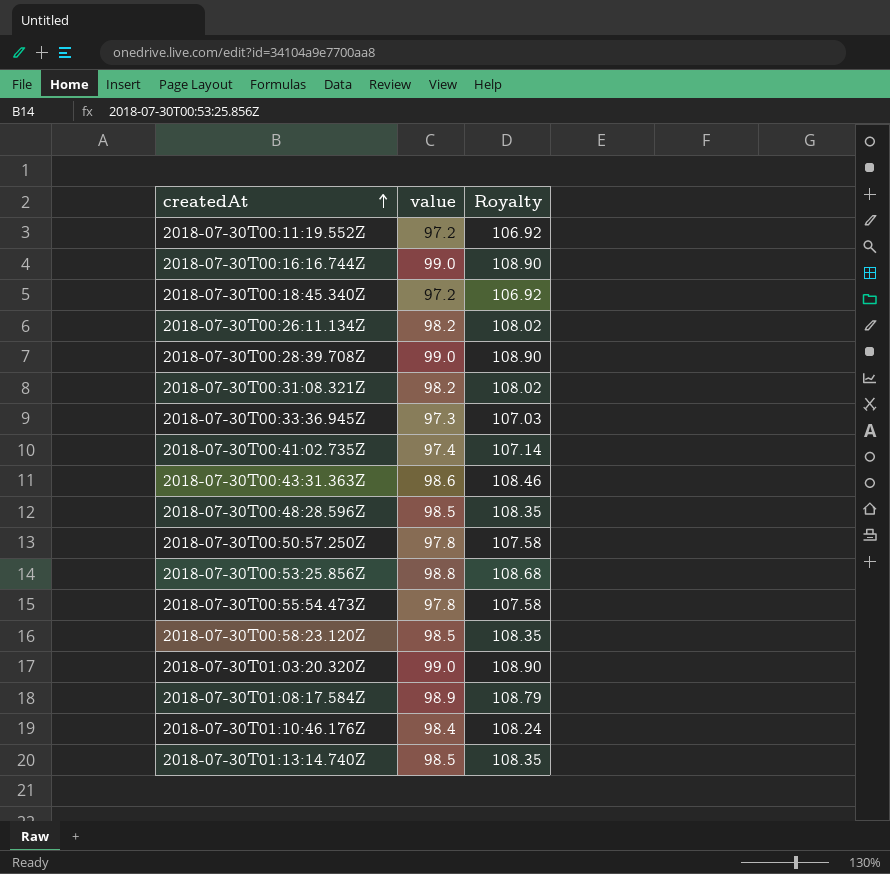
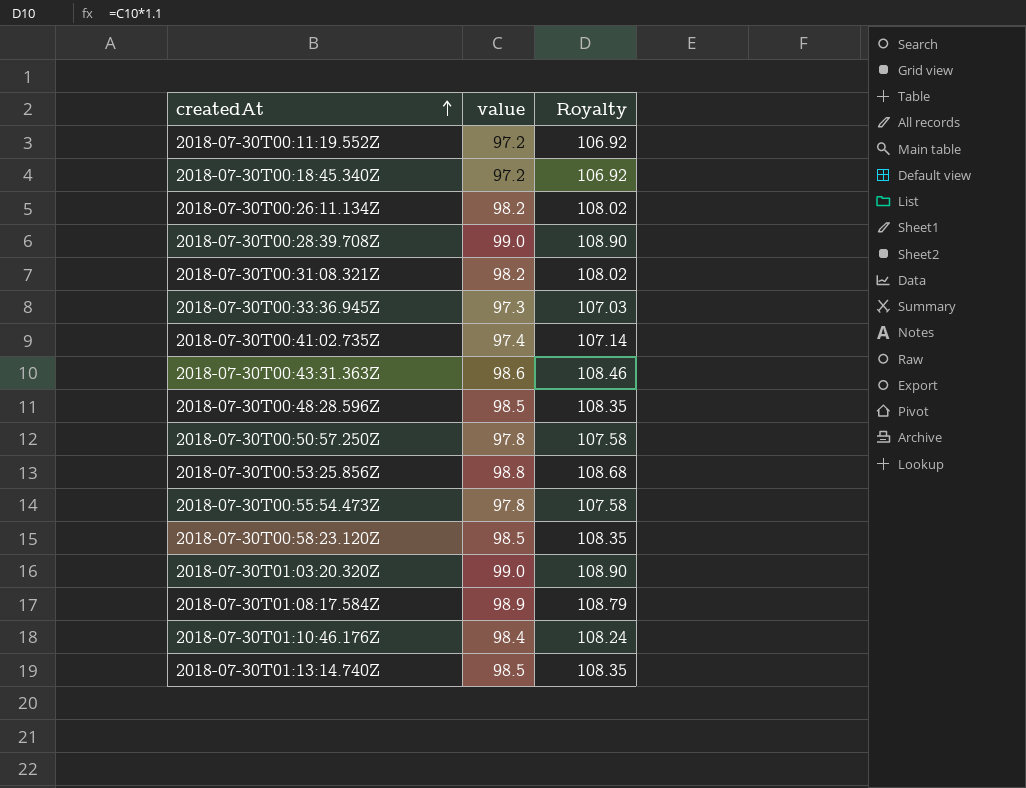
row 2018-07-30T00:16:16.744Z: 99.0 | 108.90 -> none

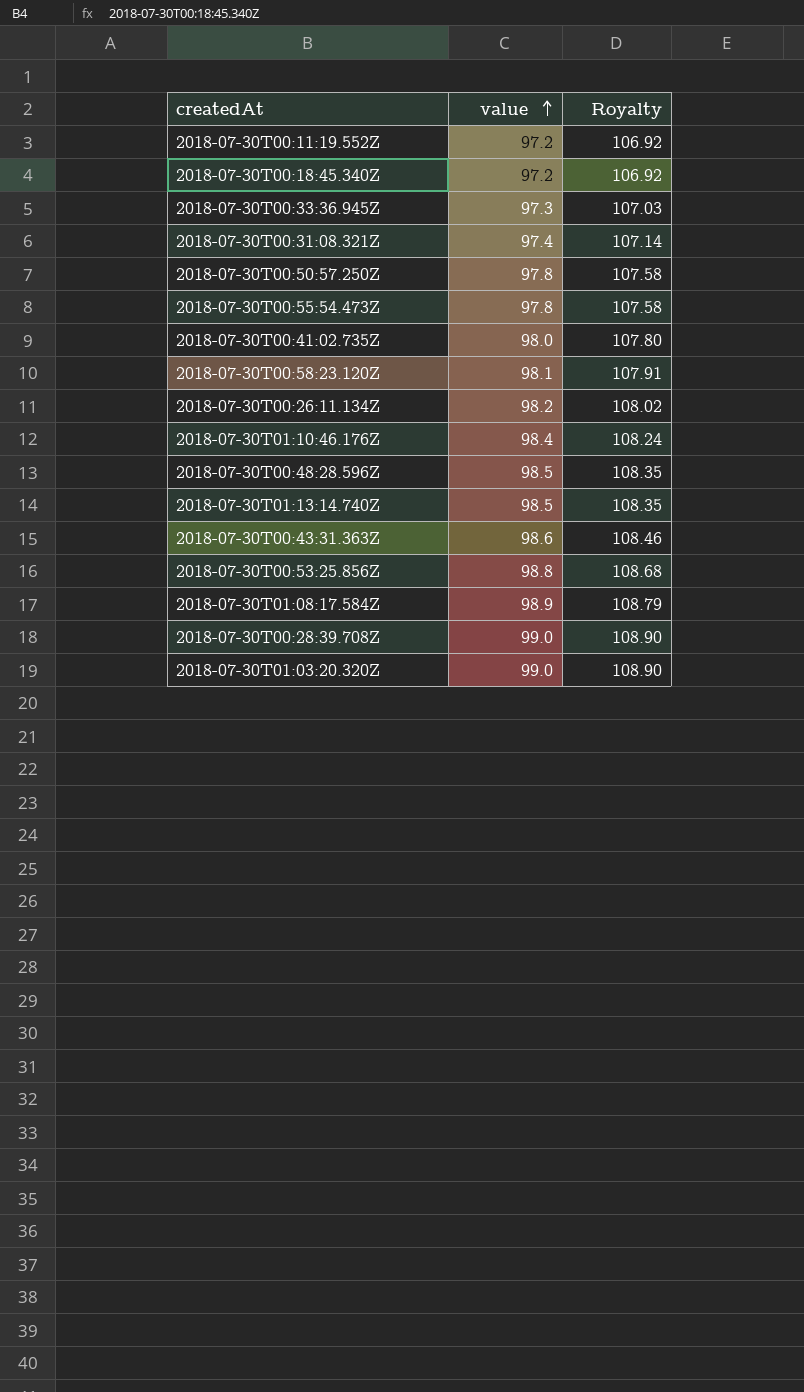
row order: createdAt ascending -> value ascending
2018-07-30T00:31:08.321Z | value: 98.2 -> 97.4
2018-07-30T00:31:08.321Z | Royalty: 108.02 -> 107.14
2018-07-30T00:41:02.735Z | value: 97.4 -> 98.0
2018-07-30T00:41:02.735Z | Royalty: 107.14 -> 107.80
2018-07-30T00:58:23.120Z | value: 98.5 -> 98.1
2018-07-30T00:58:23.120Z | Royalty: 108.35 -> 107.91

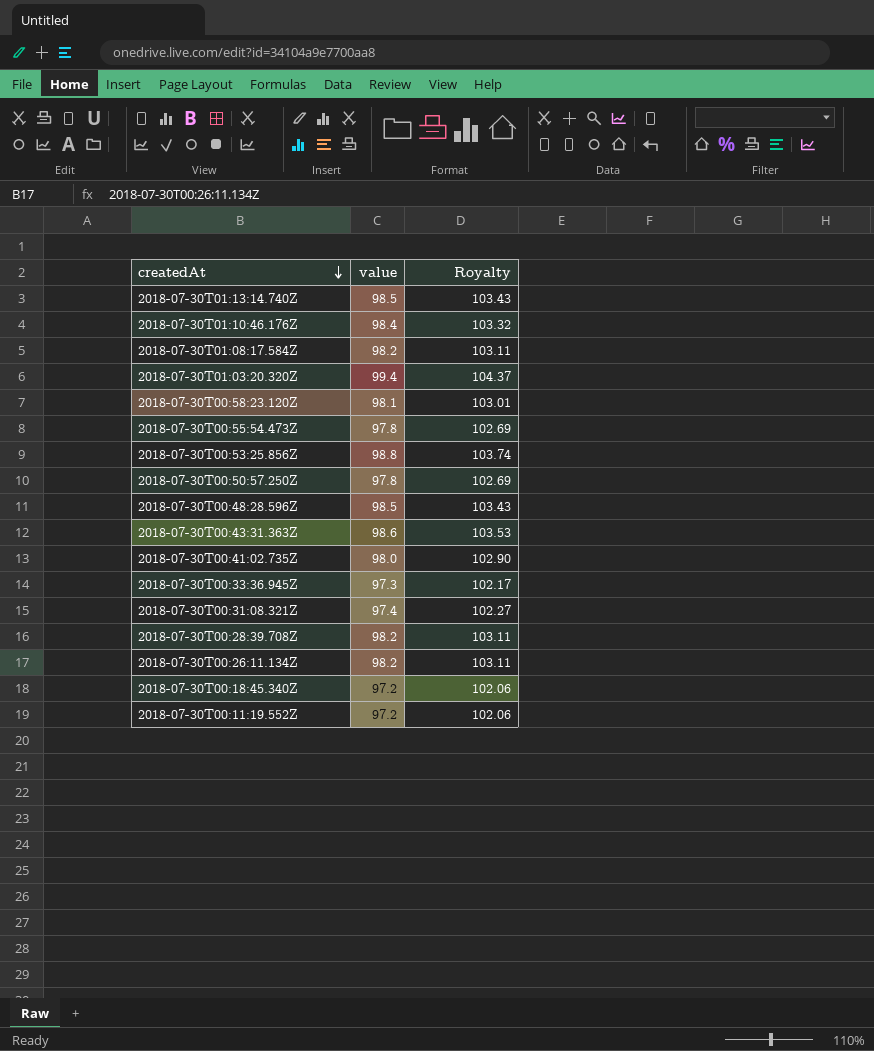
row order: value ascending -> createdAt descending
column Royalty | formula: [value] * 1.1 -> [value] * 1.05
2018-07-30T01:08:17.584Z | value: 98.9 -> 98.2
2018-07-30T01:03:20.320Z | value: 99.0 -> 99.4
2018-07-30T00:28:39.708Z | value: 99.0 -> 98.2

